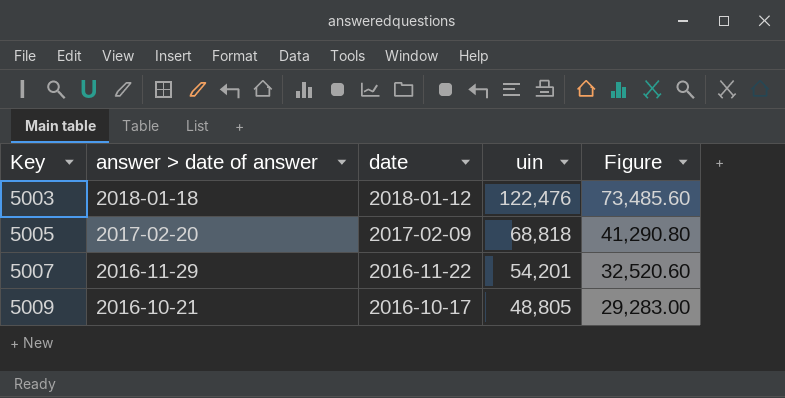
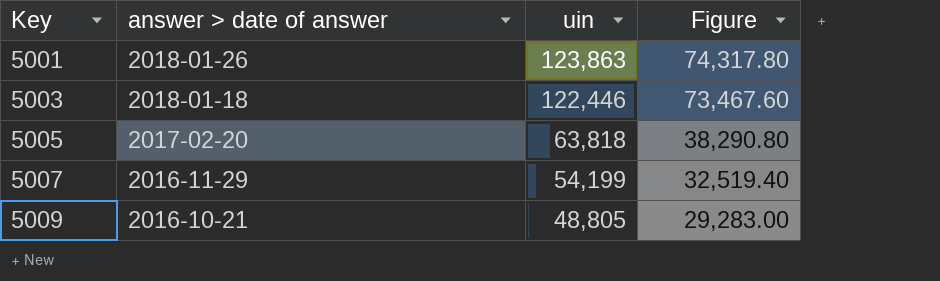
column date | position: 3 -> none
row 5001: none -> 2018-01-26 | 123,863 | 74,317.80
5003 | uin: 122,476 -> 122,446
5003 | Figure: 73,485.60 -> 73,467.60
5005 | uin: 68,818 -> 63,818
5005 | Figure: 41,290.80 -> 38,290.80
5007 | uin: 54,201 -> 54,199
5007 | Figure: 32,520.60 -> 32,519.40

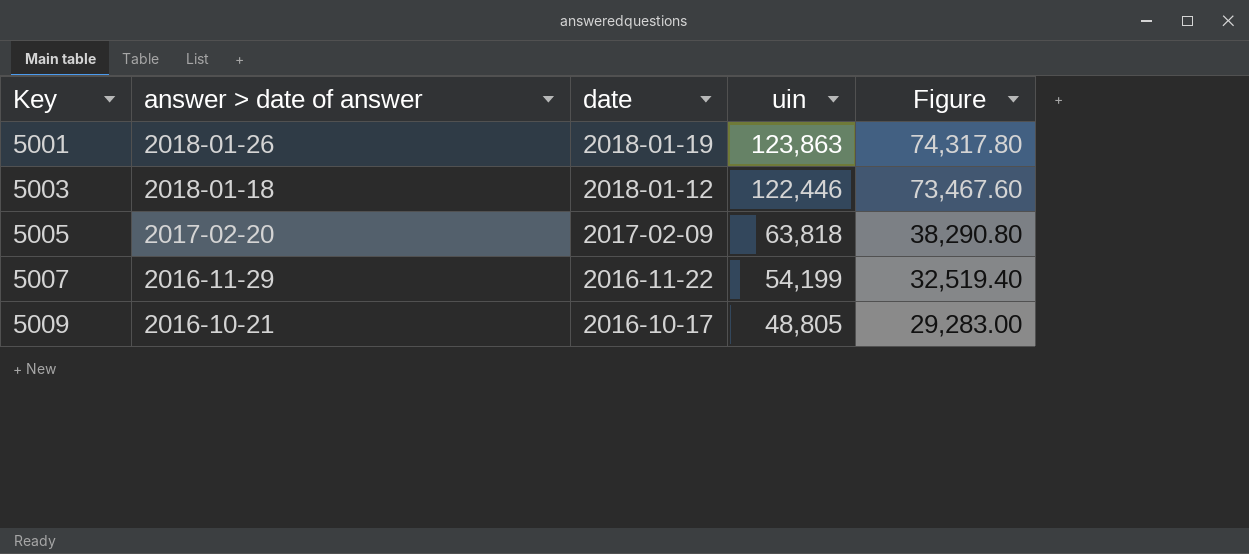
column date | position: none -> 3

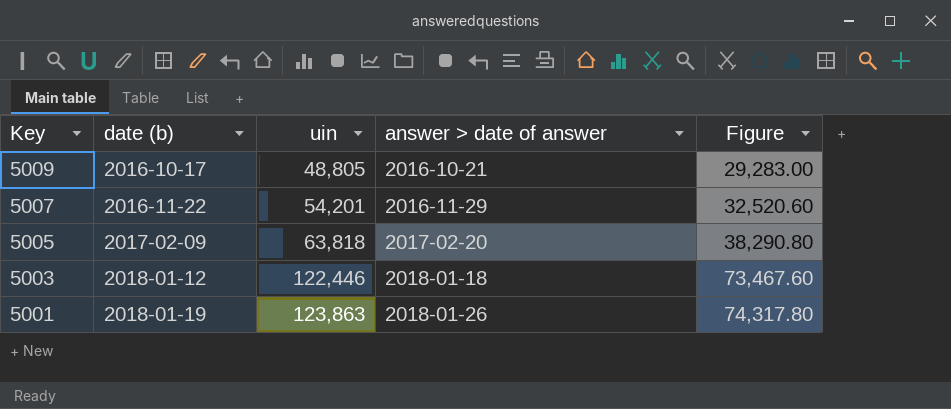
row order: Key ascending -> Key descending
column name: date -> date (b)
column answer > date of answer | position: 2 -> 4
5007 | uin: 54,199 -> 54,201
5007 | Figure: 32,519.40 -> 32,520.60

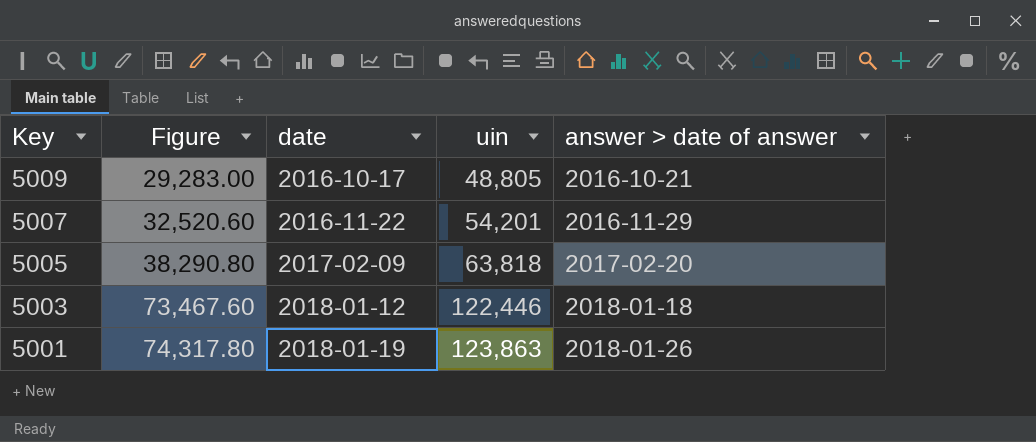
column Figure | position: 5 -> 2
column name: date (b) -> date

